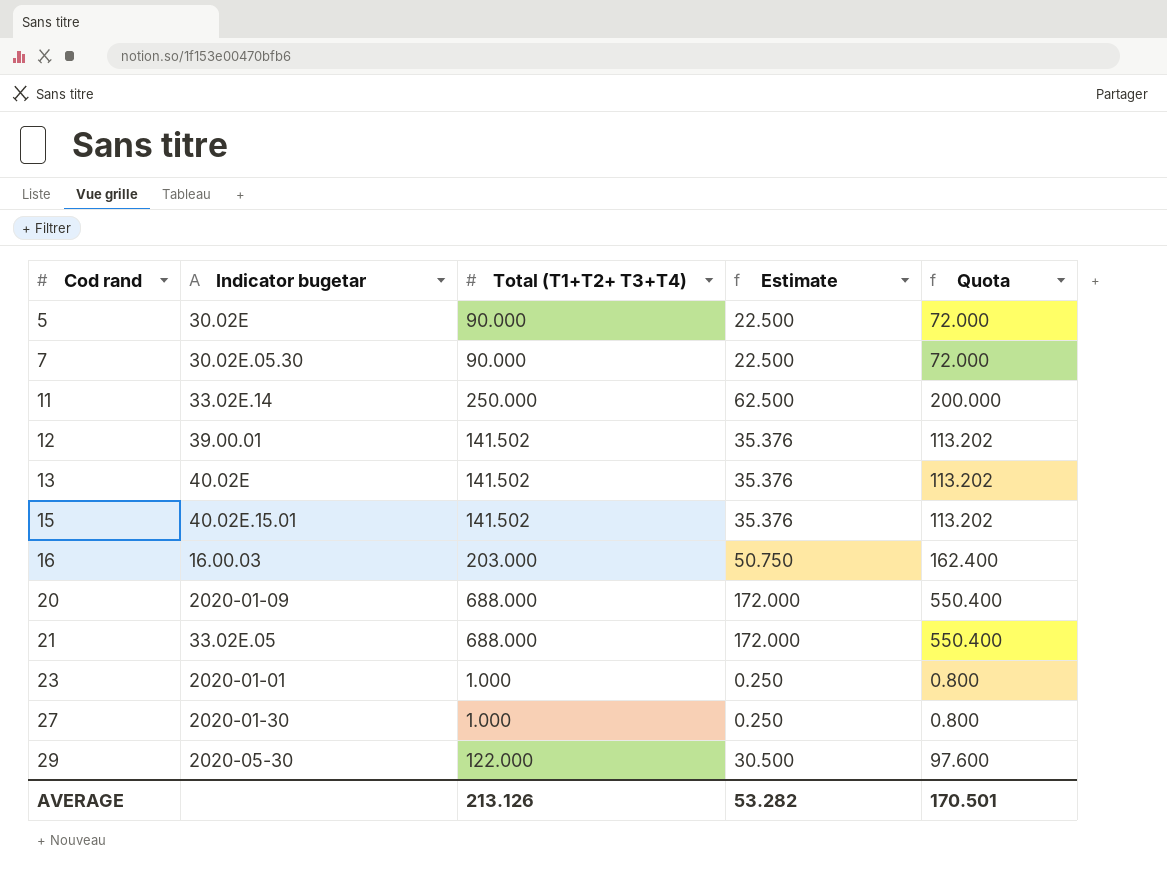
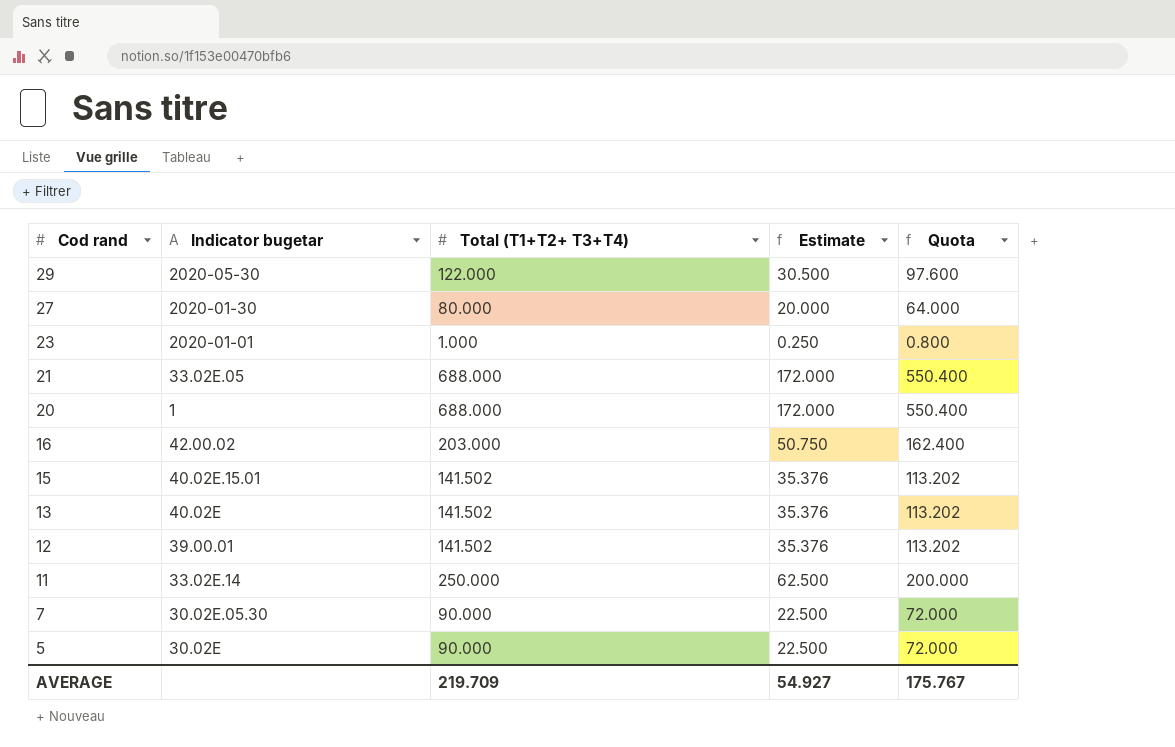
row order: Cod rand ascending -> Cod rand descending
27 | Total (T1+T2+ T3+T4): 1.000 -> 80.000
27 | Estimate: 0.250 -> 20.000
27 | Quota: 0.800 -> 64.000
20 | Indicator bugetar: 2020-01-09 -> 1
16 | Indicator bugetar: 16.00.03 -> 42.00.02
AVERAGE | Total (T1+T2+ T3+T4): 213.126 -> 219.709
AVERAGE | Estimate: 53.282 -> 54.927
AVERAGE | Quota: 170.501 -> 175.767

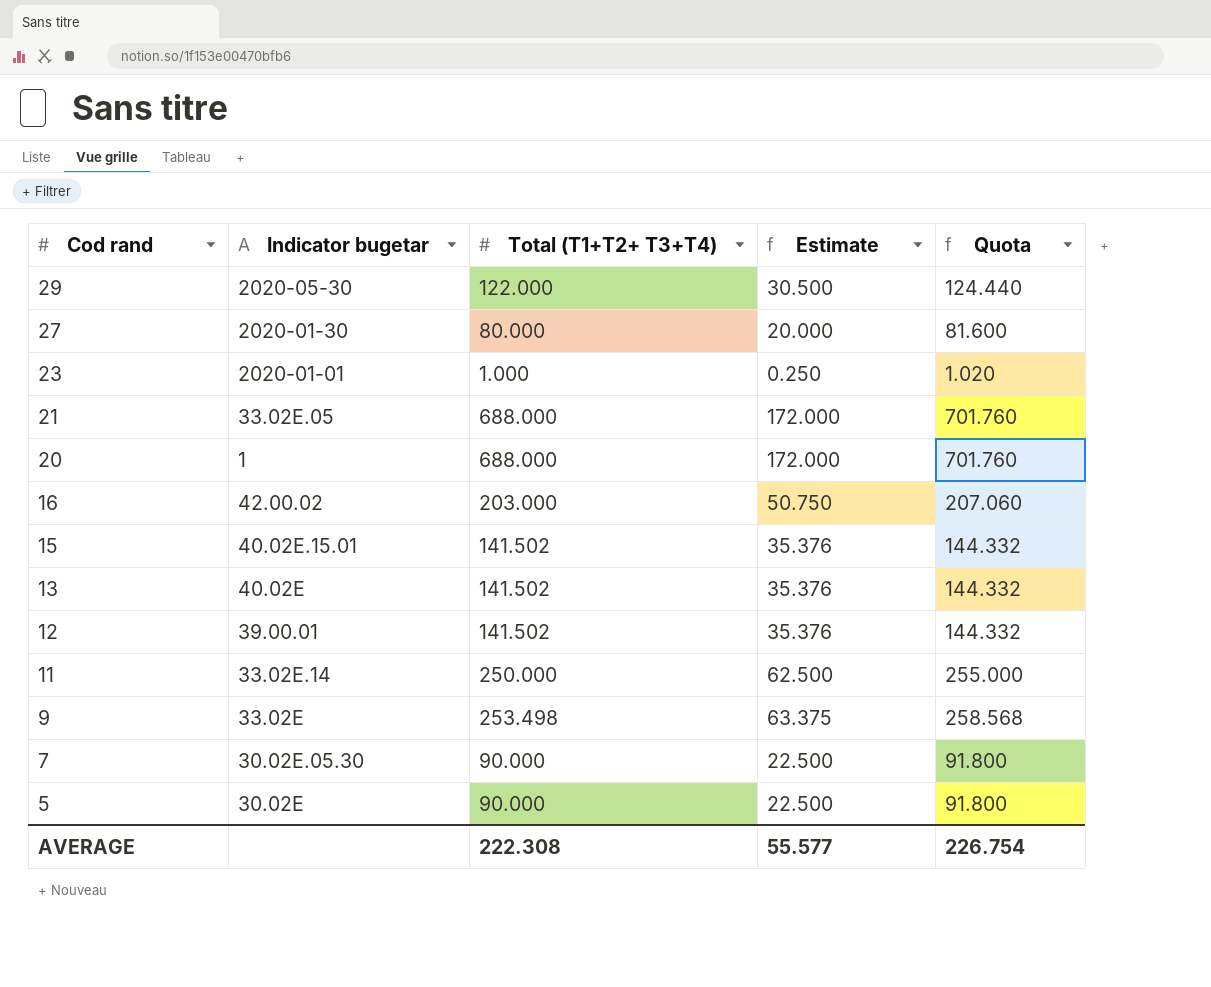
column Quota | formula: [Total (T1+T2+ T3+T4)] * 0.8 -> [Total (T1+T2+ T3+T4)] * 1.02
row 9: none -> 33.02E | 253.498 | 63.375 | 258.568
AVERAGE | Total (T1+T2+ T3+T4): 219.709 -> 222.308
AVERAGE | Estimate: 54.927 -> 55.577
AVERAGE | Quota: 175.767 -> 226.754

